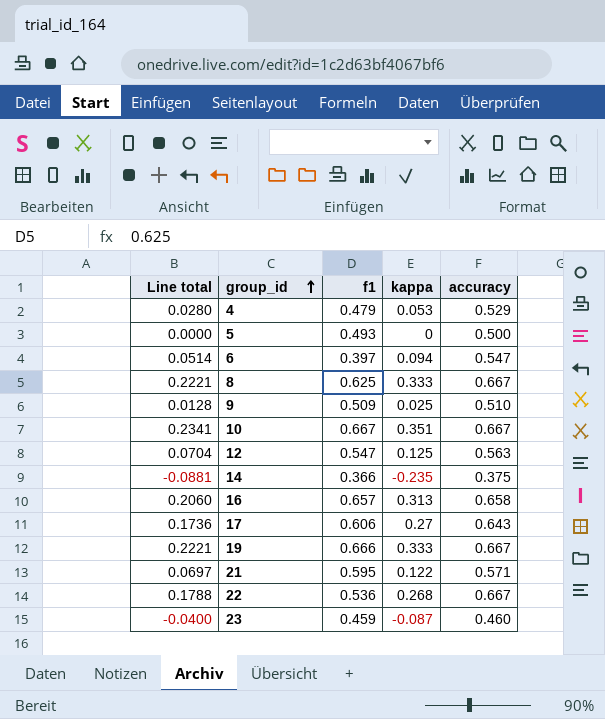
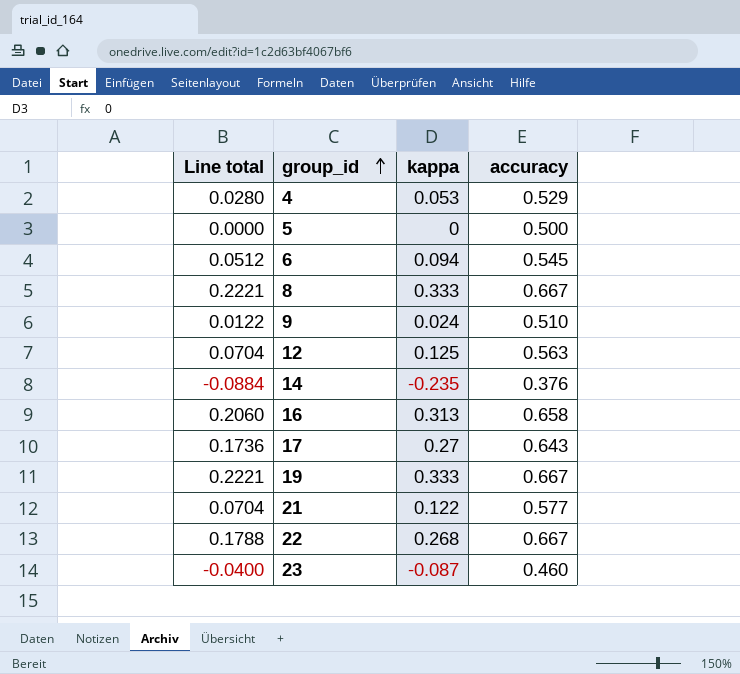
column f1 | position: 3 -> none
row 10: 0.2341 | 0.667 | 0.351 | 0.667 -> none
6 | Line total: 0.0514 -> 0.0512
6 | accuracy: 0.547 -> 0.545
9 | Line total: 0.0128 -> 0.0122
9 | kappa: 0.025 -> 0.024
14 | Line total: -0.0881 -> -0.0884
14 | accuracy: 0.375 -> 0.376
21 | Line total: 0.0697 -> 0.0704
21 | accuracy: 0.571 -> 0.577

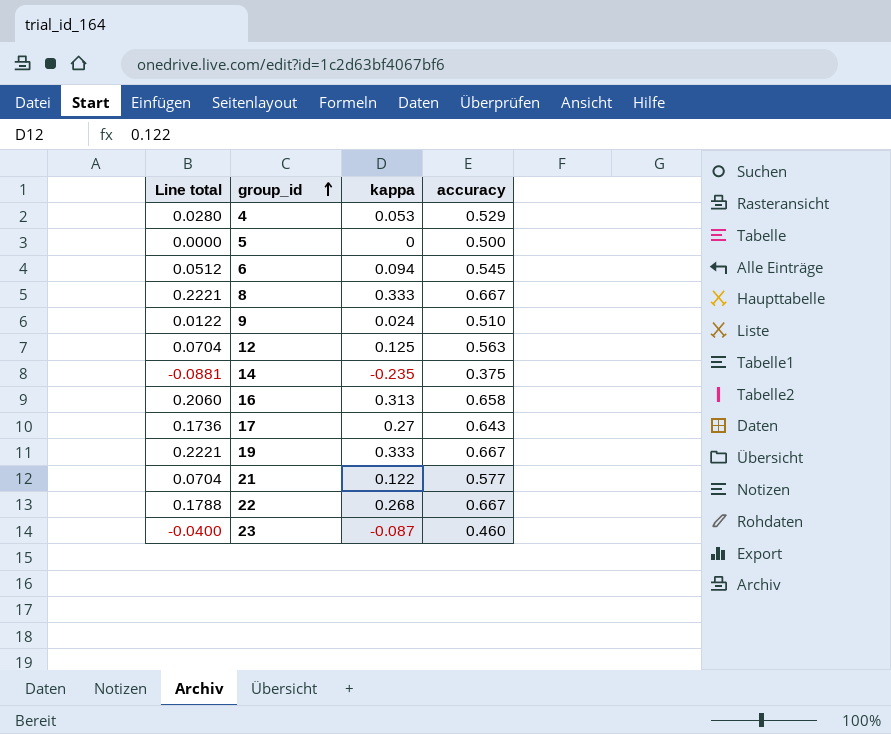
14 | Line total: -0.0884 -> -0.0881
14 | accuracy: 0.376 -> 0.375

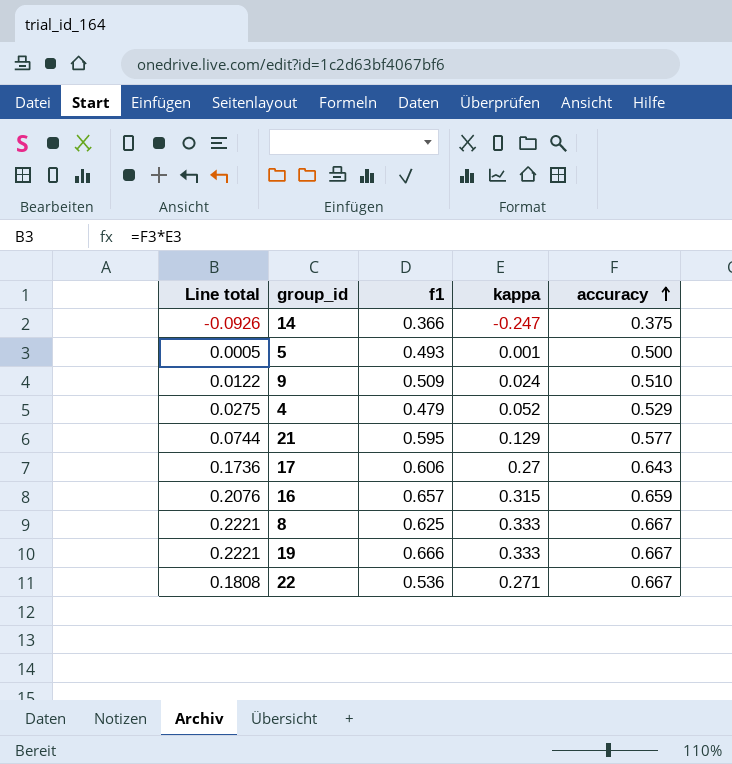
row order: group_id ascending -> accuracy ascending
column f1 | position: none -> 3
row 6: 0.0512 | 0.094 | 0.545 -> none
row 12: 0.0704 | 0.125 | 0.563 -> none
row 23: -0.0400 | -0.087 | 0.460 -> none
14 | Line total: -0.0881 -> -0.0926
14 | kappa: -0.235 -> -0.247
5 | Line total: 0.0000 -> 0.0005
5 | kappa: 0 -> 0.001
4 | Line total: 0.0280 -> 0.0275
4 | kappa: 0.053 -> 0.052
21 | Line total: 0.0704 -> 0.0744
21 | kappa: 0.122 -> 0.129
16 | Line total: 0.2060 -> 0.2076
16 | kappa: 0.313 -> 0.315
16 | accuracy: 0.658 -> 0.659
22 | Line total: 0.1788 -> 0.1808
22 | kappa: 0.268 -> 0.271

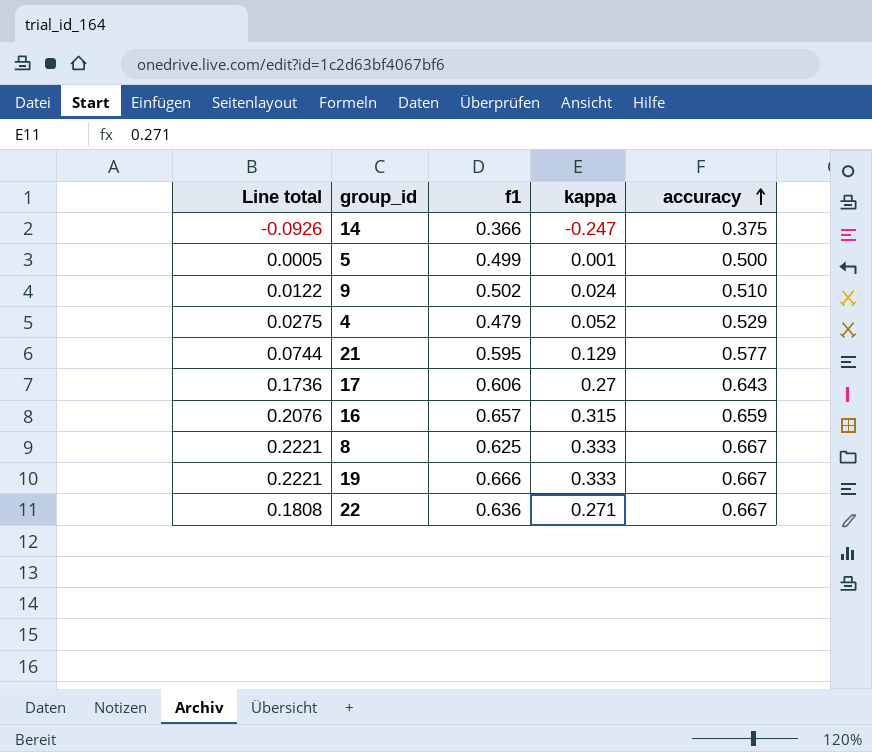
5 | f1: 0.493 -> 0.499
9 | f1: 0.509 -> 0.502
22 | f1: 0.536 -> 0.636

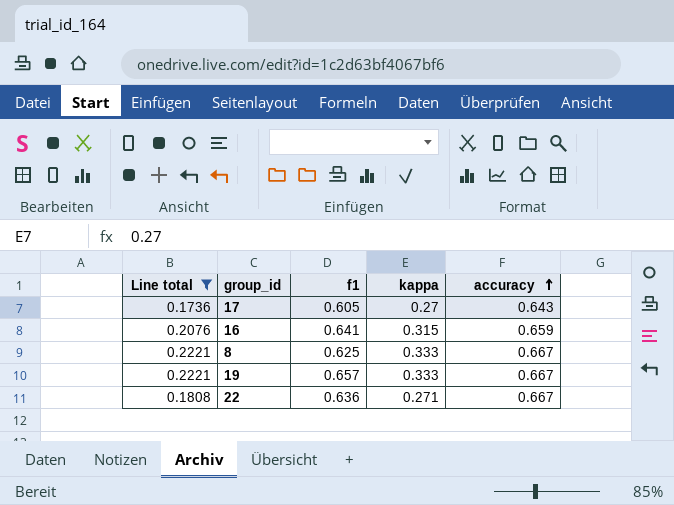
filter: none -> Line total >= 0.1736
17 | f1: 0.606 -> 0.605
16 | f1: 0.657 -> 0.641
19 | f1: 0.666 -> 0.657

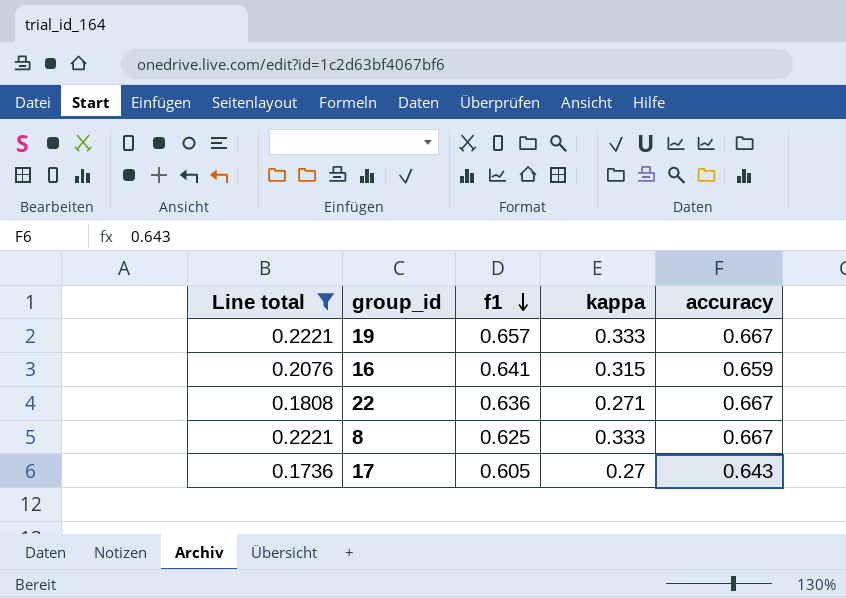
row order: accuracy ascending -> f1 descending

